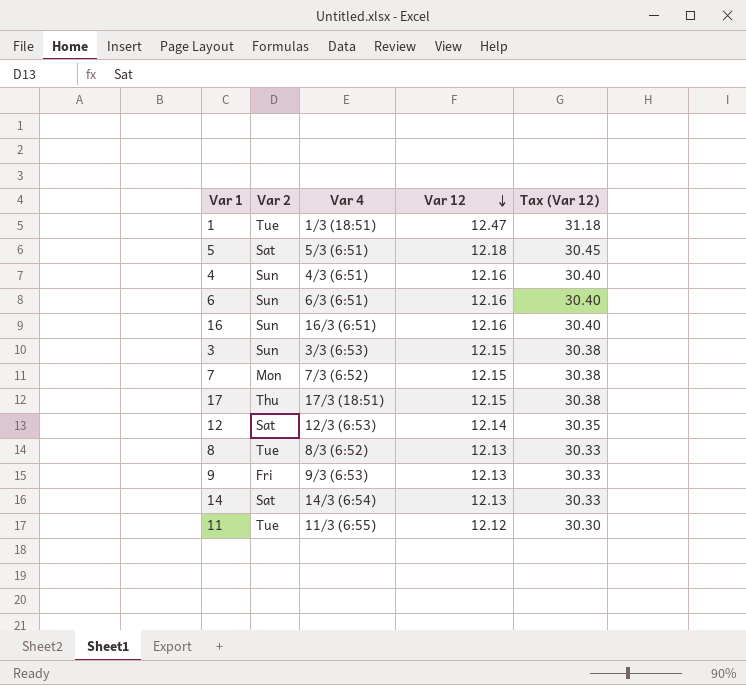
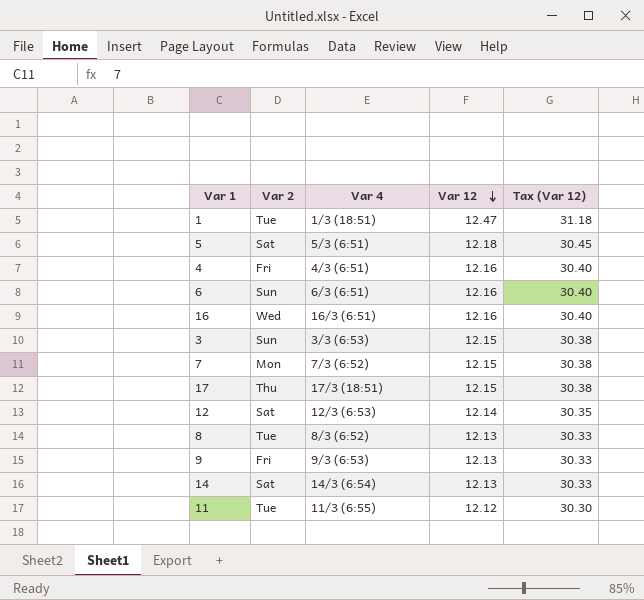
4 | Var 2: Sun -> Fri
16 | Var 2: Sun -> Wed

